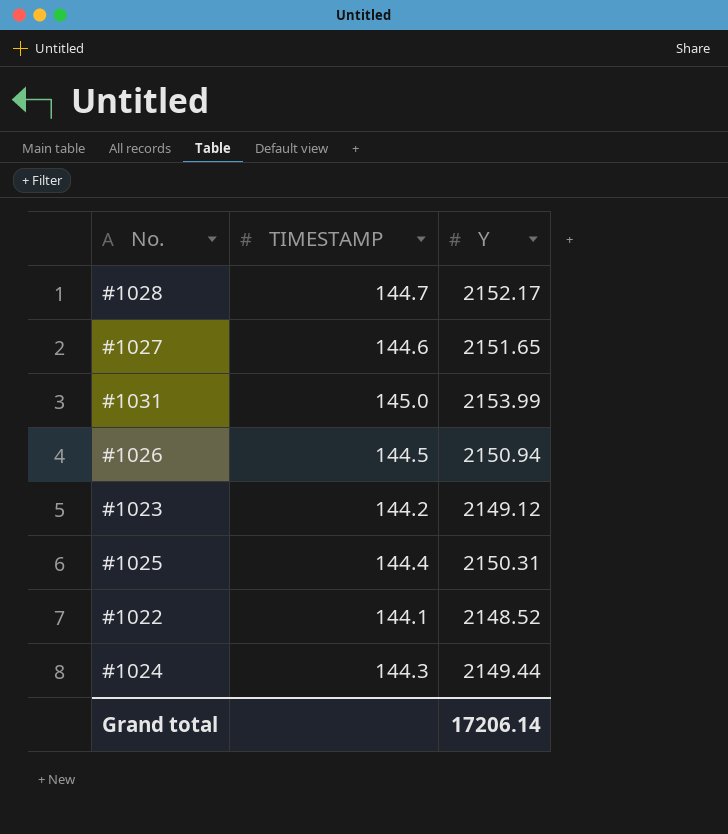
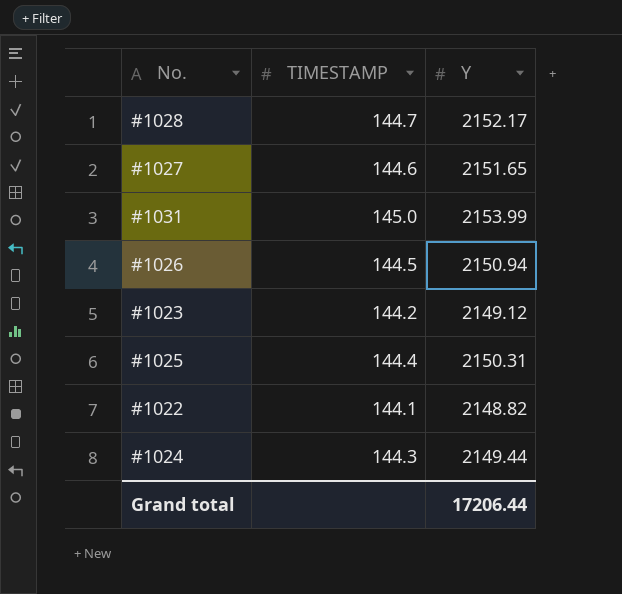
#1022 | Y: 2148.52 -> 2148.82
Grand total | Y: 17206.14 -> 17206.44

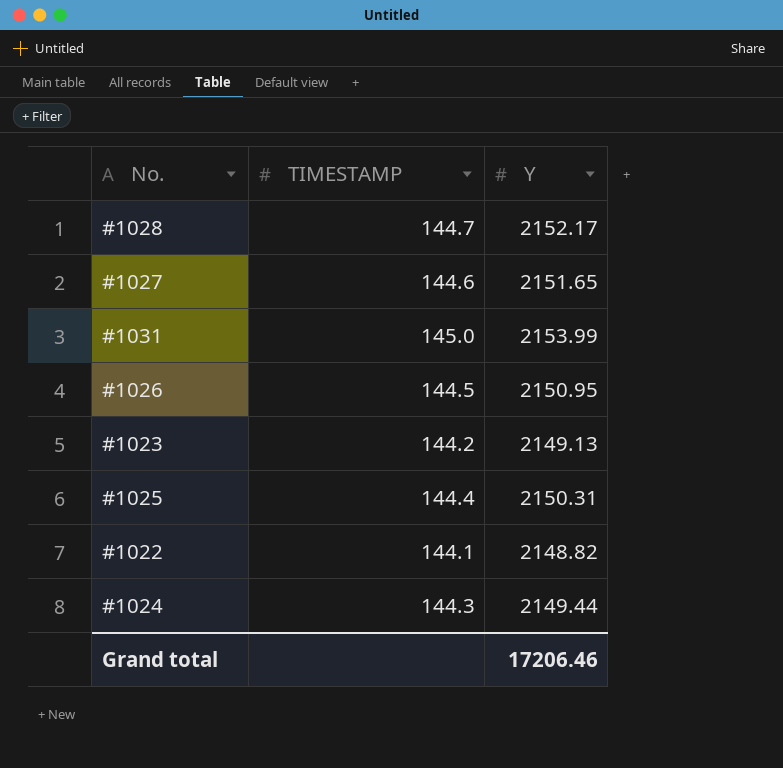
#1026 | Y: 2150.94 -> 2150.95
#1023 | Y: 2149.12 -> 2149.13
Grand total | Y: 17206.44 -> 17206.46

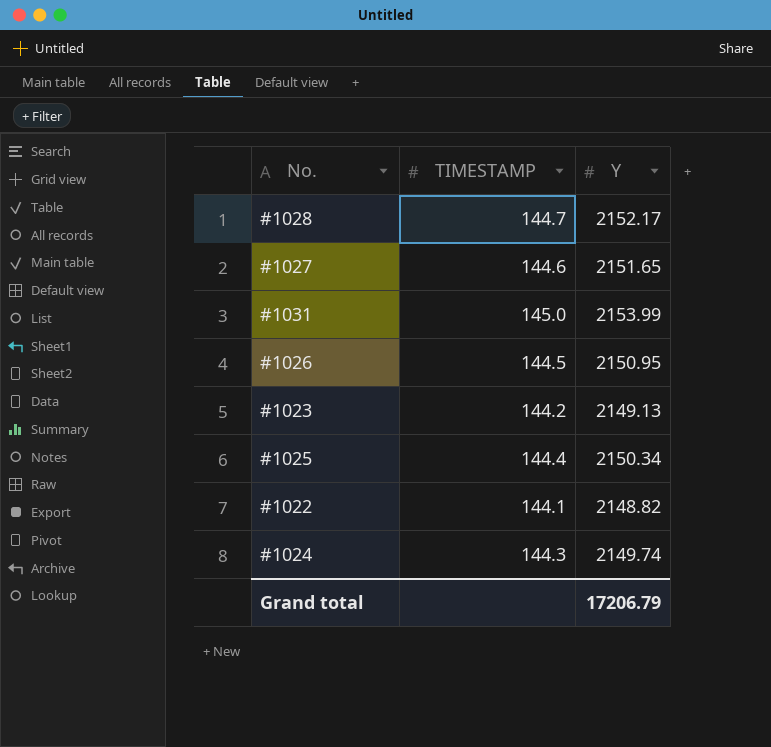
#1025 | Y: 2150.31 -> 2150.34
#1024 | Y: 2149.44 -> 2149.74
Grand total | Y: 17206.46 -> 17206.79

